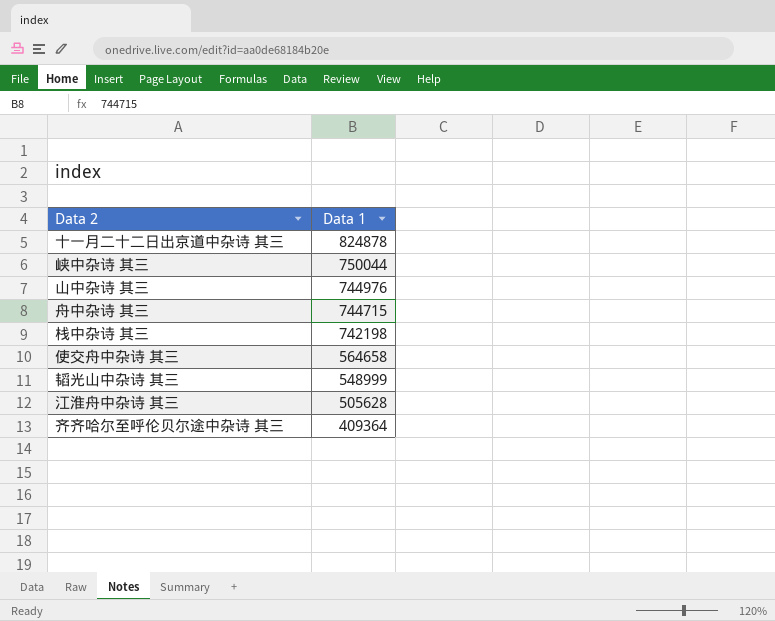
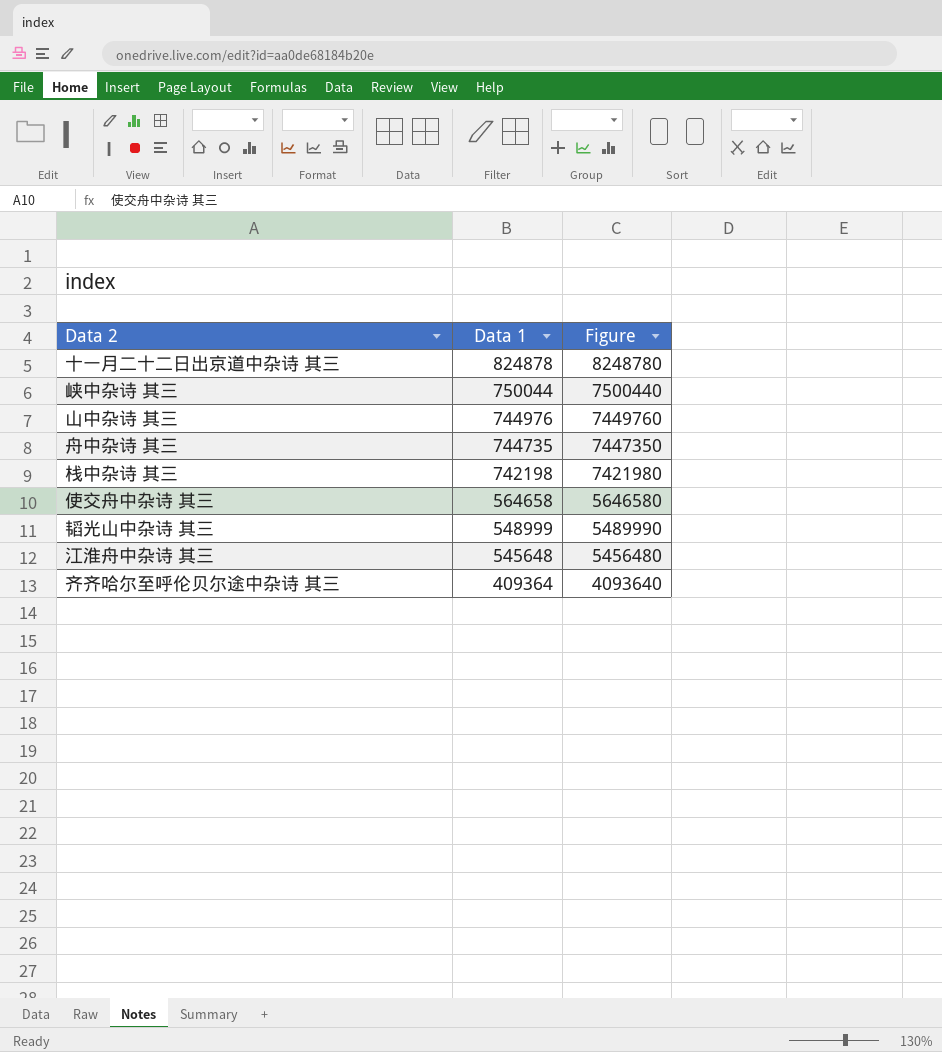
column Figure | formula: none -> [Data 1] * 10
舟中杂诗 其三 | Data 1: 744715 -> 744735
江淮舟中杂诗 其三 | Data 1: 505628 -> 545648

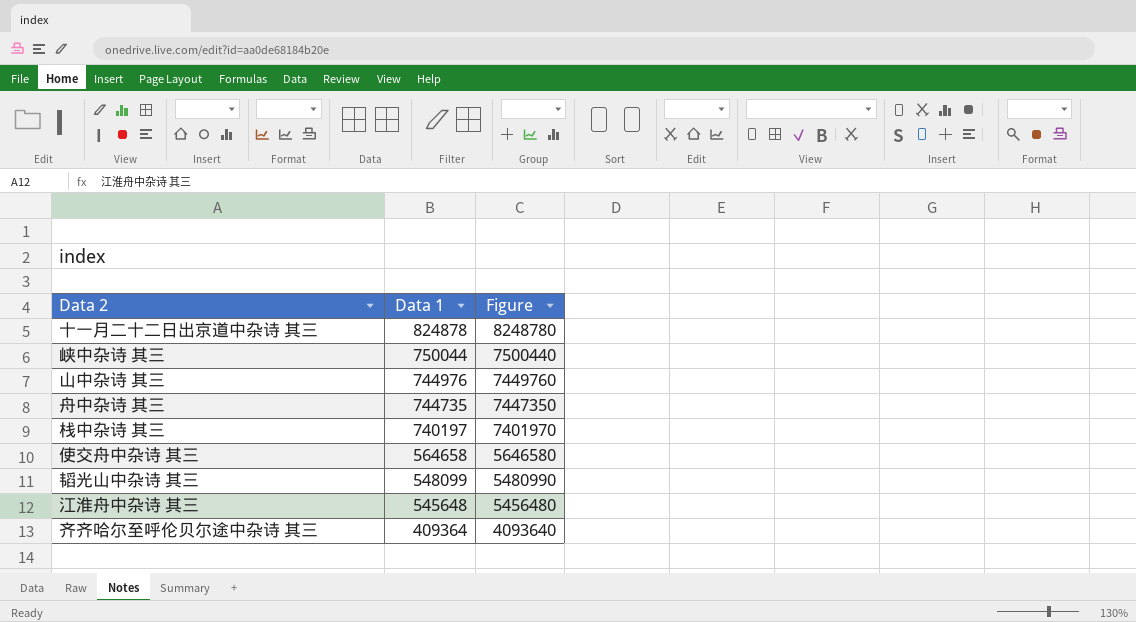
栈中杂诗 其三 | Data 1: 742198 -> 740197
栈中杂诗 其三 | Figure: 7421980 -> 7401970
韬光山中杂诗 其三 | Data 1: 548999 -> 548099
韬光山中杂诗 其三 | Figure: 5489990 -> 5480990

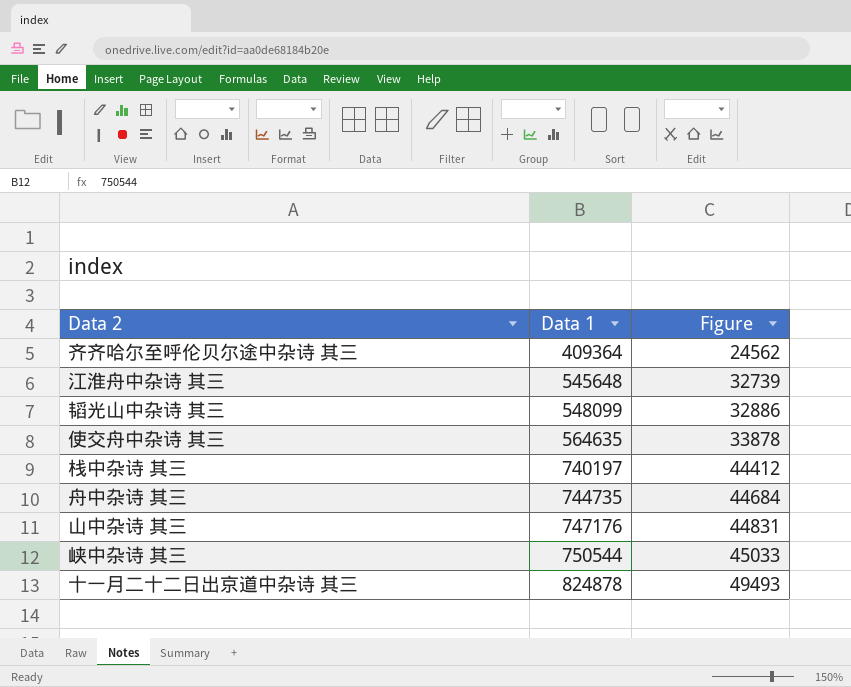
row order: Data 1 descending -> Data 1 ascending
column Figure | formula: [Data 1] * 10 -> [Data 1] * 0.06
使交舟中杂诗 其三 | Data 1: 564658 -> 564635
山中杂诗 其三 | Data 1: 744976 -> 747176
峡中杂诗 其三 | Data 1: 750044 -> 750544

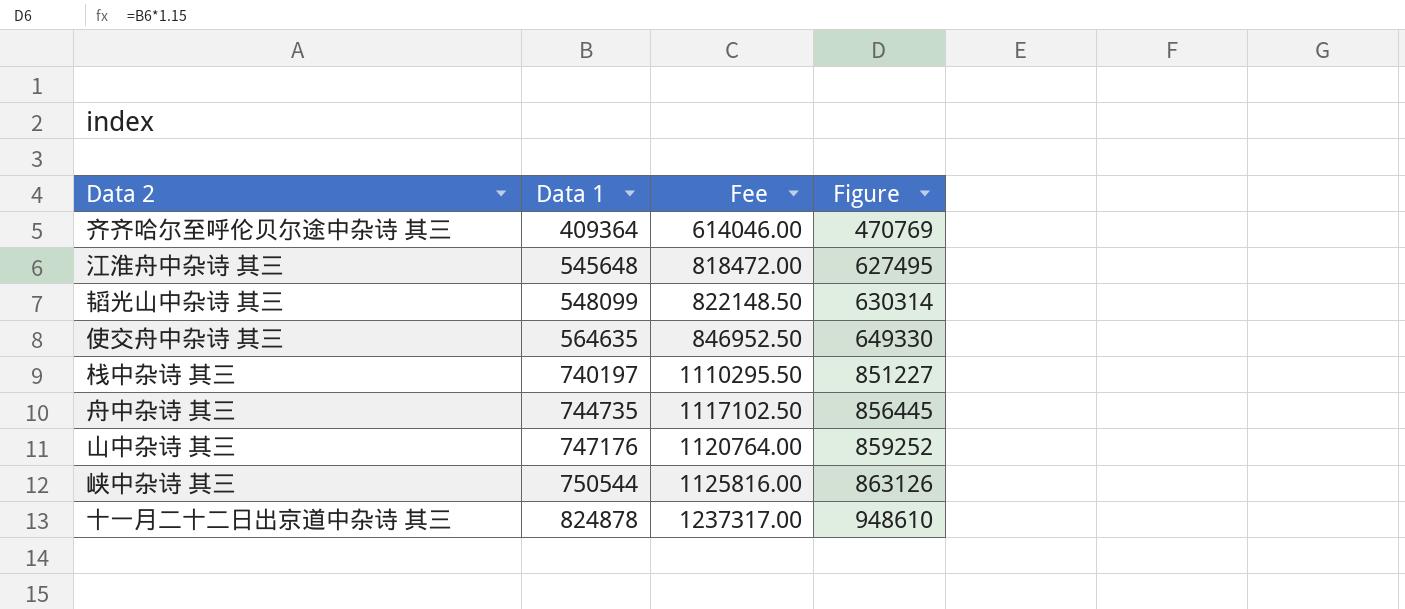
column Fee | formula: none -> [Data 1] * 1.5
column Figure | formula: [Data 1] * 0.06 -> [Data 1] * 1.15

